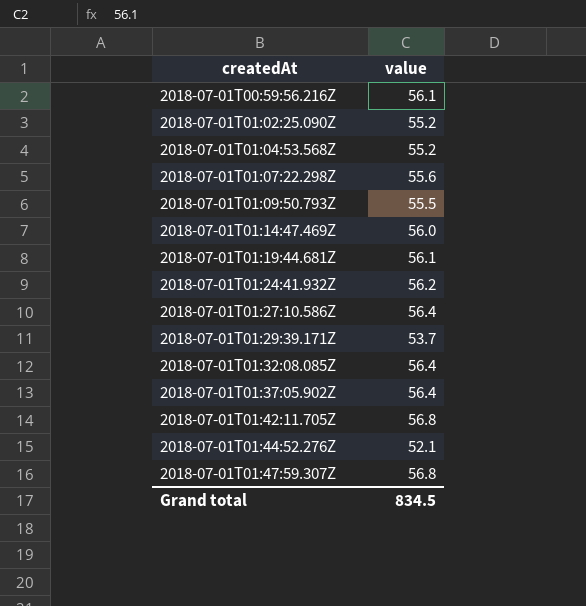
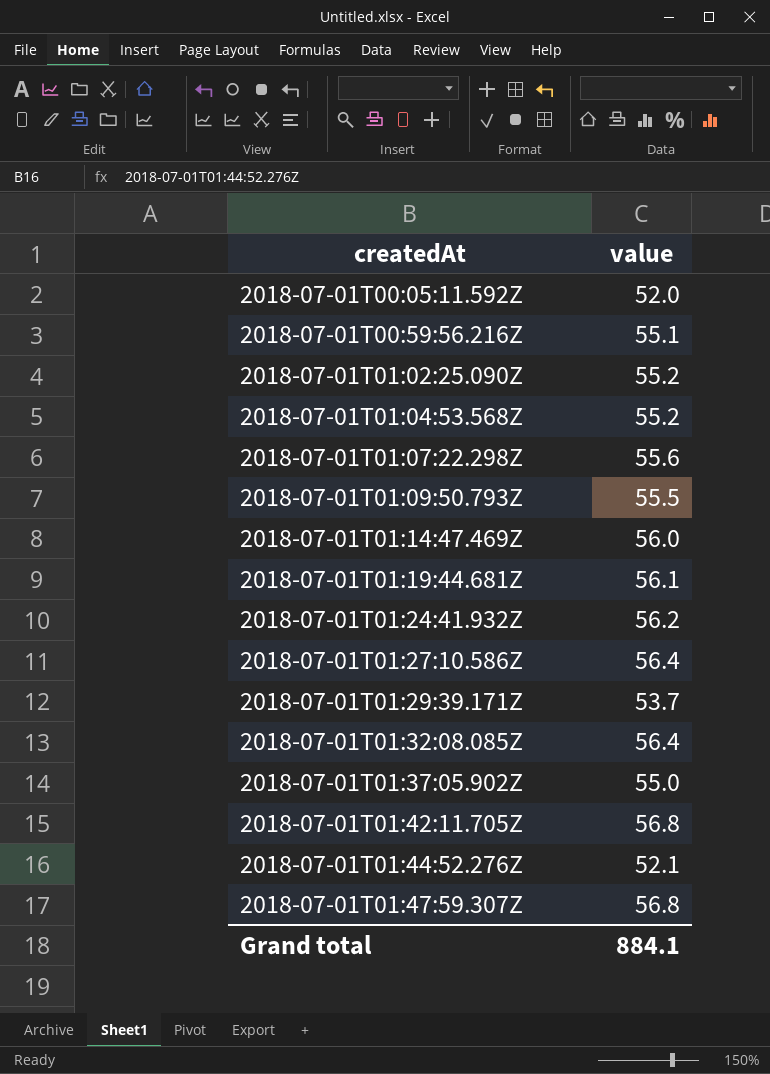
row 2018-07-01T00:05:11.592Z: none -> 52.0
2018-07-01T00:59:56.216Z | value: 56.1 -> 55.1
2018-07-01T01:37:05.902Z | value: 56.4 -> 55.0
Grand total | value: 834.5 -> 884.1

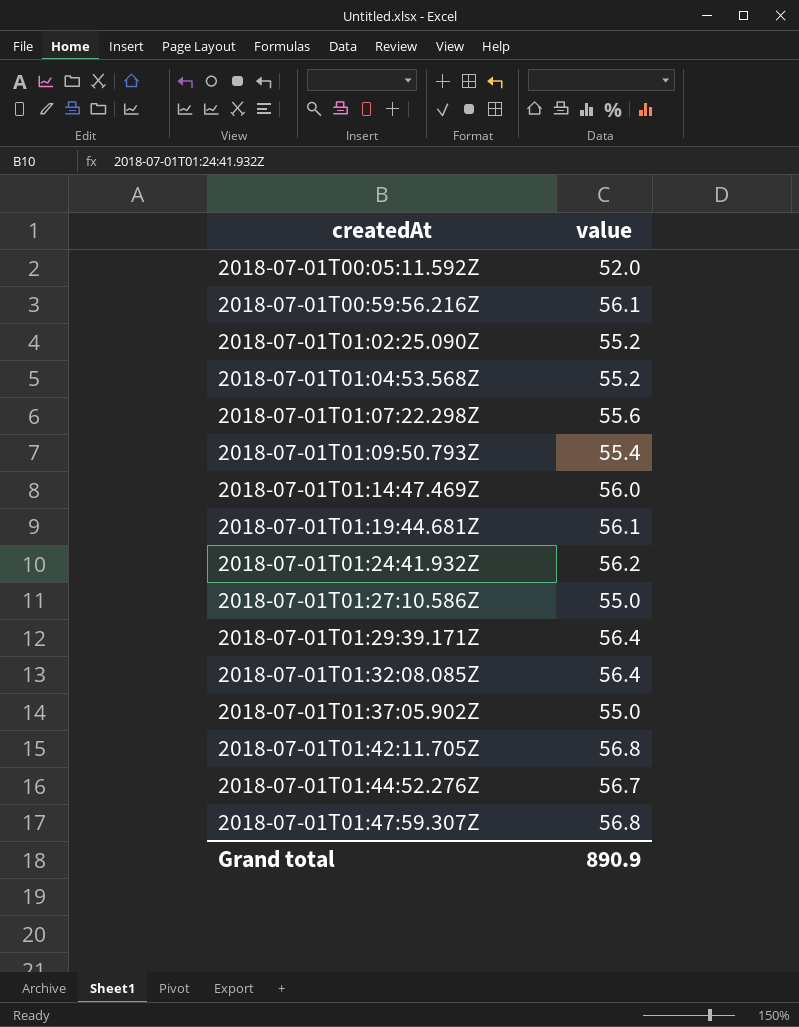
2018-07-01T00:59:56.216Z | value: 55.1 -> 56.1
2018-07-01T01:09:50.793Z | value: 55.5 -> 55.4
2018-07-01T01:27:10.586Z | value: 56.4 -> 55.0
2018-07-01T01:29:39.171Z | value: 53.7 -> 56.4
2018-07-01T01:44:52.276Z | value: 52.1 -> 56.7
Grand total | value: 884.1 -> 890.9

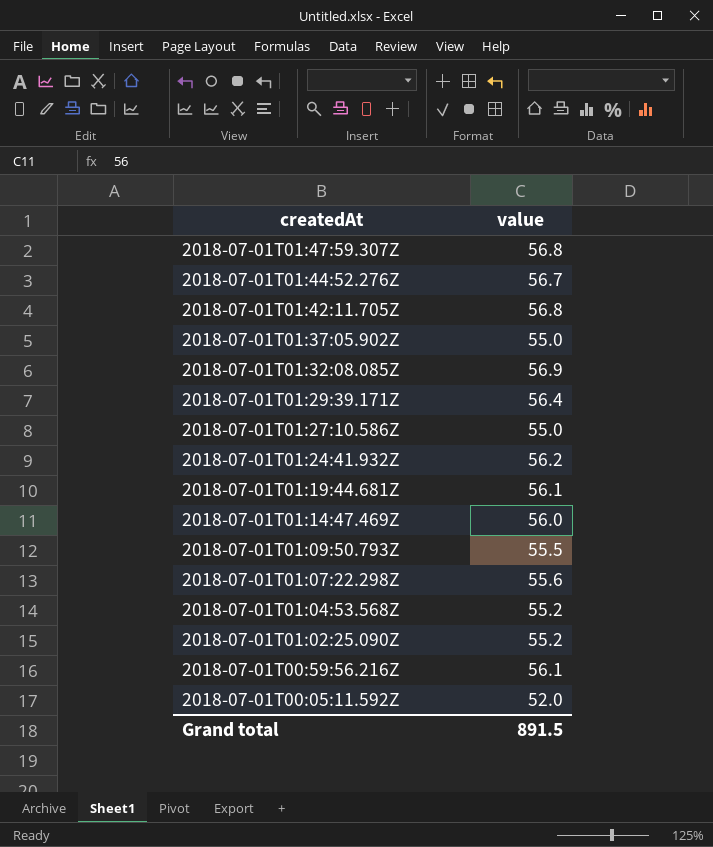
row order: createdAt ascending -> createdAt descending
2018-07-01T01:32:08.085Z | value: 56.4 -> 56.9
2018-07-01T01:09:50.793Z | value: 55.4 -> 55.5
Grand total | value: 890.9 -> 891.5

